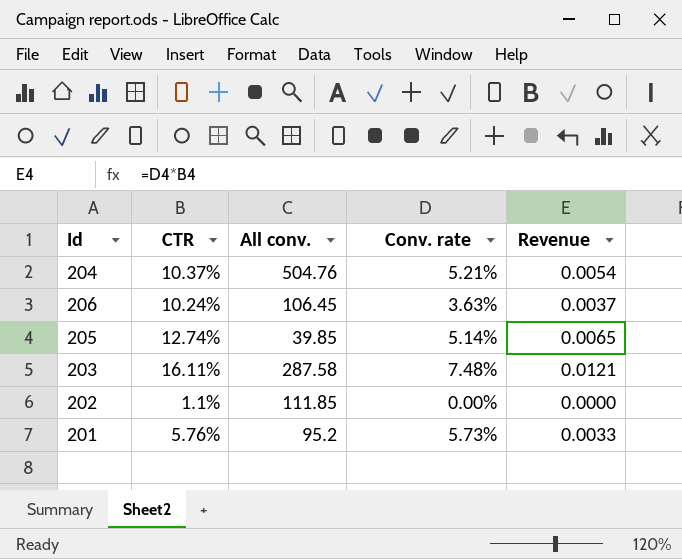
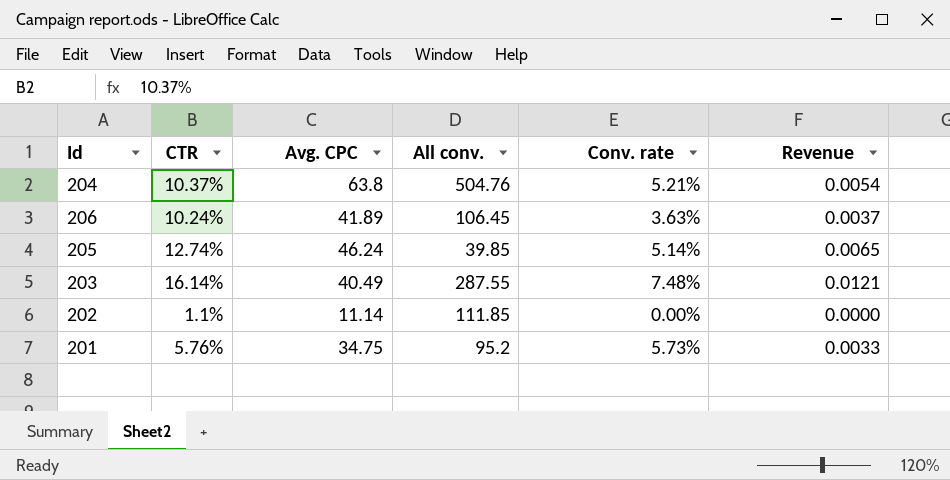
column Avg. CPC | position: none -> 3
203 | CTR: 16.11% -> 16.14%
203 | All conv.: 287.58 -> 287.55

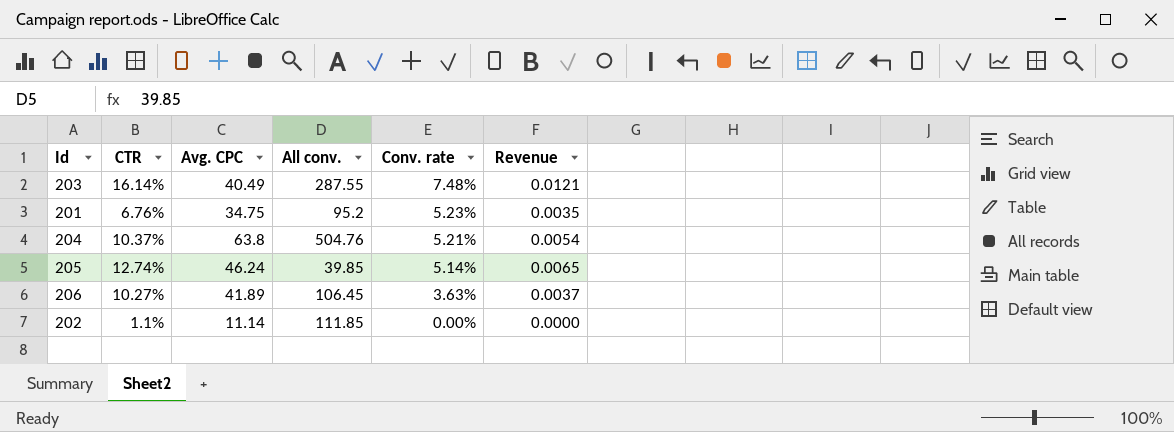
row order: none -> Conv. rate descending
201 | CTR: 5.76% -> 6.76%
201 | Conv. rate: 5.73% -> 5.23%
201 | Revenue: 0.0033 -> 0.0035
206 | CTR: 10.24% -> 10.27%

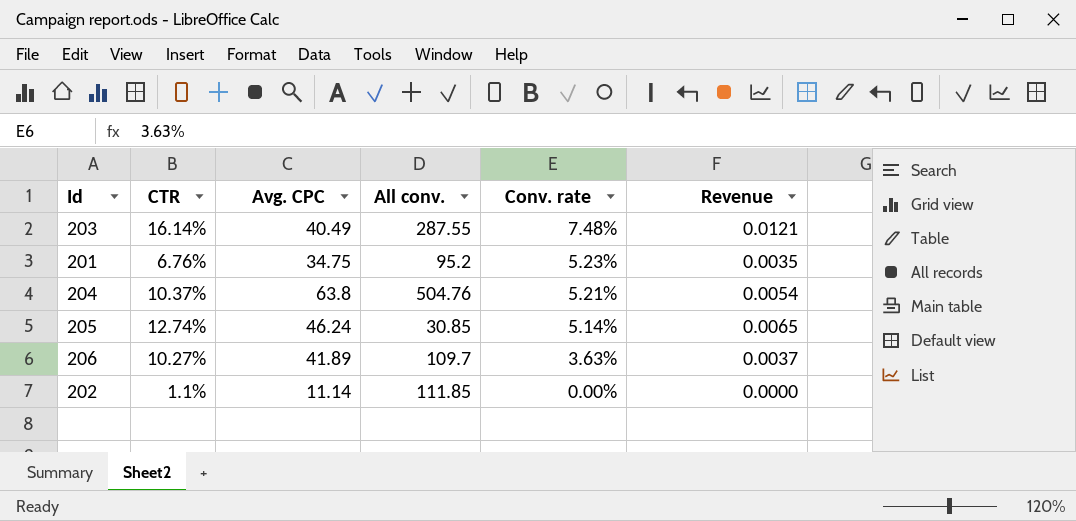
205 | All conv.: 39.85 -> 30.85
206 | All conv.: 106.45 -> 109.7

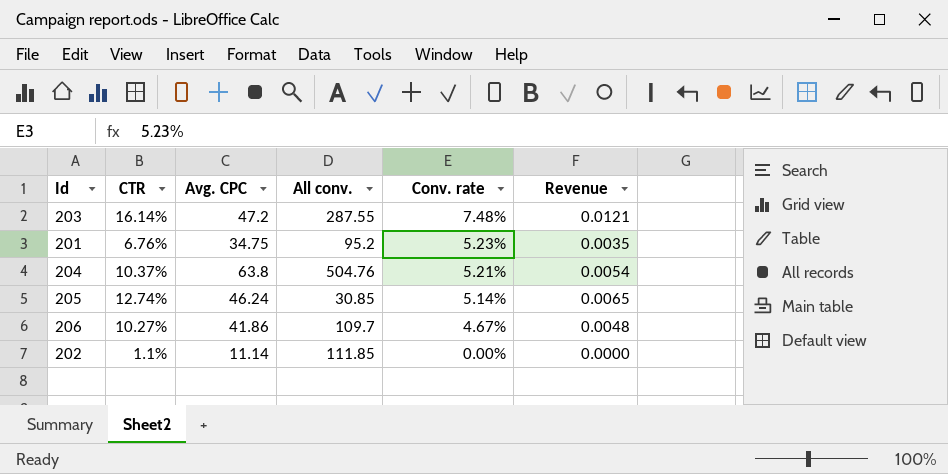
203 | Avg. CPC: 40.49 -> 47.2
206 | Avg. CPC: 41.89 -> 41.86
206 | Conv. rate: 3.63% -> 4.67%
206 | Revenue: 0.0037 -> 0.0048

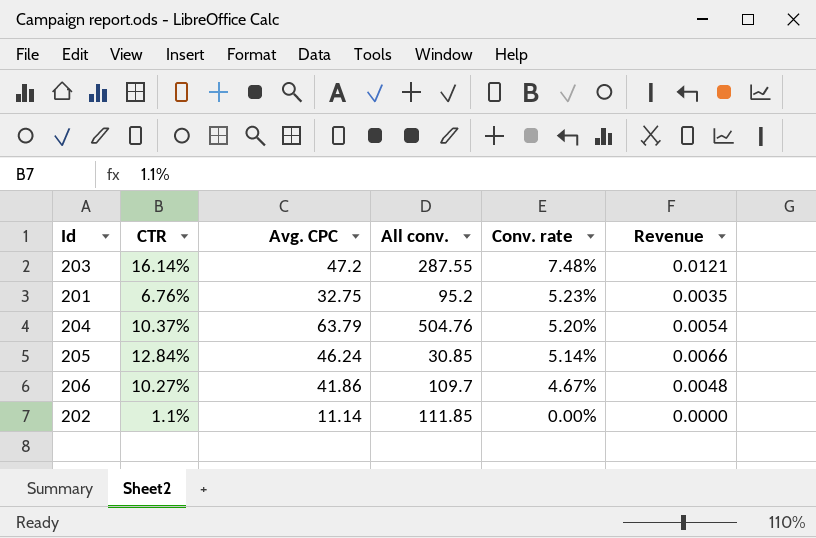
201 | Avg. CPC: 34.75 -> 32.75
204 | Avg. CPC: 63.8 -> 63.79
204 | Conv. rate: 5.21% -> 5.20%
205 | CTR: 12.74% -> 12.84%
205 | Revenue: 0.0065 -> 0.0066

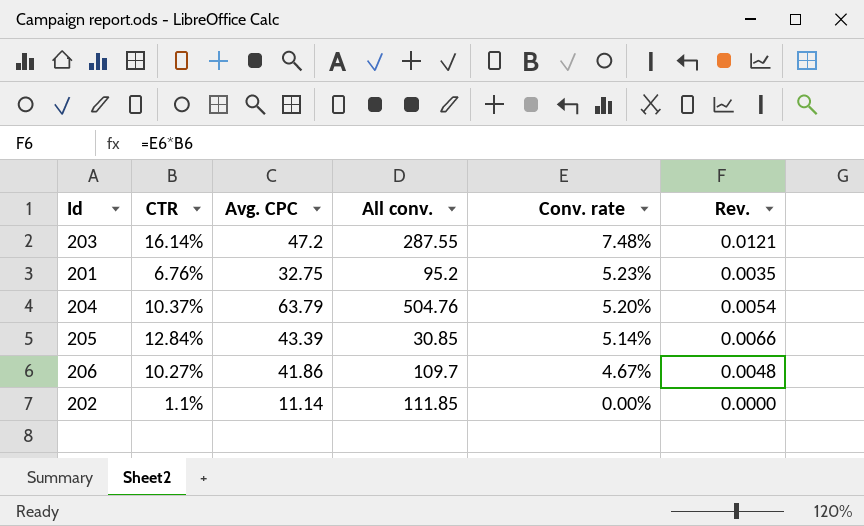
column name: Revenue -> Rev.
205 | Avg. CPC: 46.24 -> 43.39

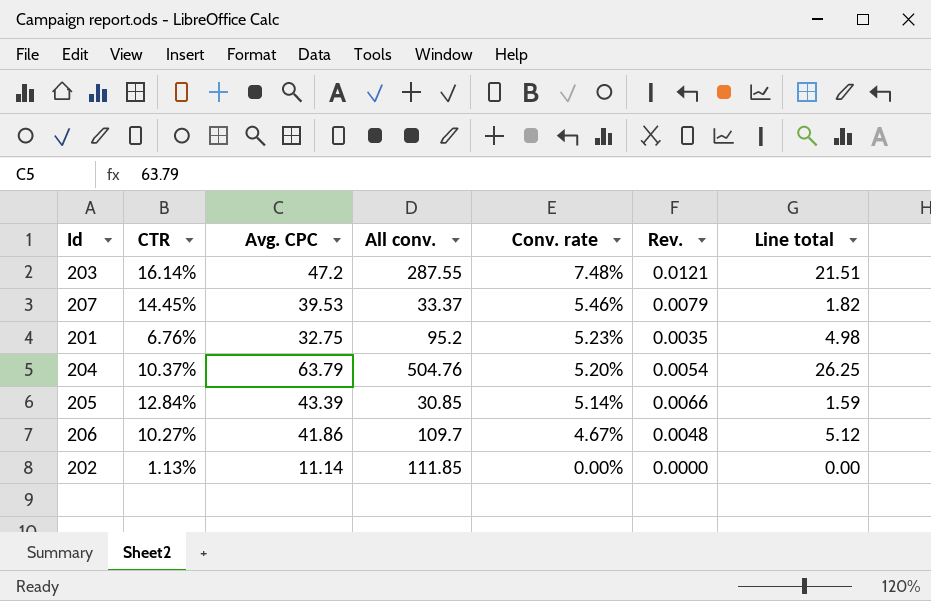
column Line total | formula: none -> [All conv.] * [Conv. rate]
row 207: none -> 14.45% | 39.53 | 33.37 | 5.46% | 0.0079 | 1.82
202 | CTR: 1.1% -> 1.13%

